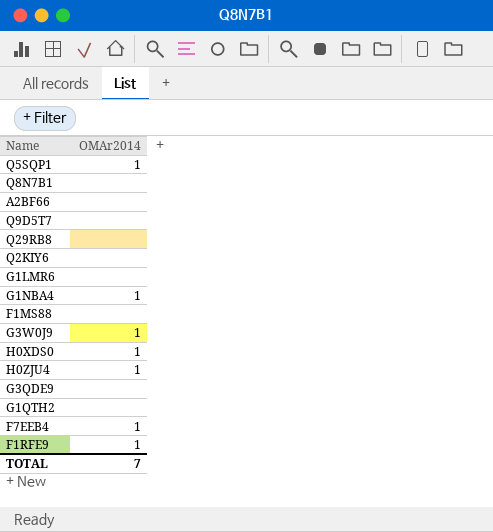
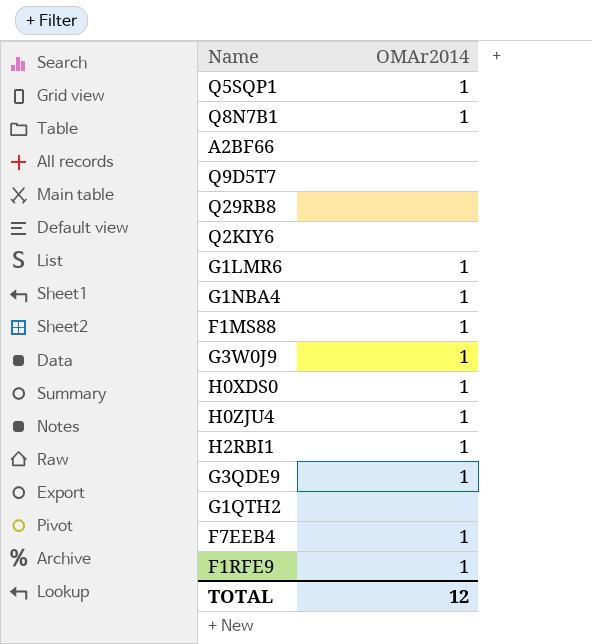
Q8N7B1 | OMAr2014: none -> 1
G1LMR6 | OMAr2014: none -> 1
F1MS88 | OMAr2014: none -> 1
row H2RBI1: none -> 1
G3QDE9 | OMAr2014: none -> 1
TOTAL | OMAr2014: 7 -> 12

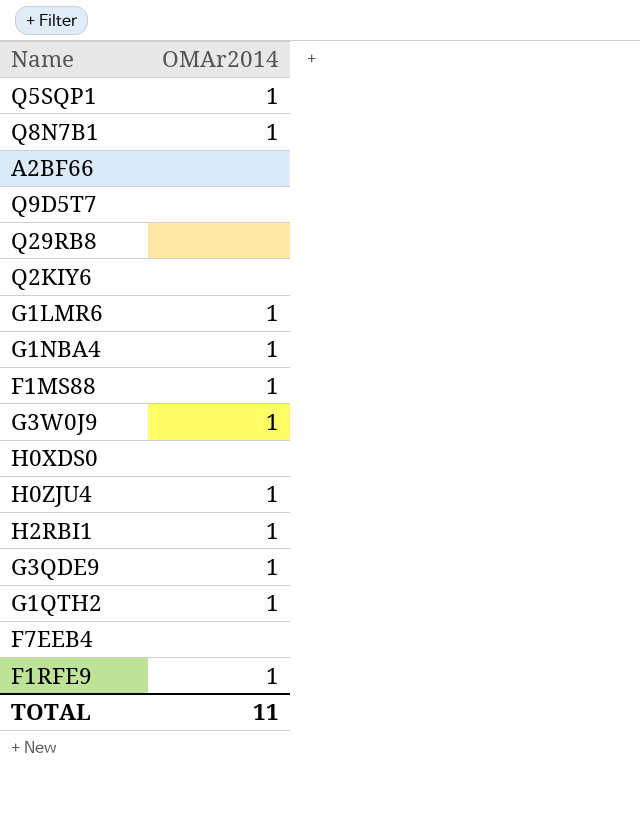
H0XDS0 | OMAr2014: 1 -> none
G1QTH2 | OMAr2014: none -> 1
F7EEB4 | OMAr2014: 1 -> none
TOTAL | OMAr2014: 12 -> 11

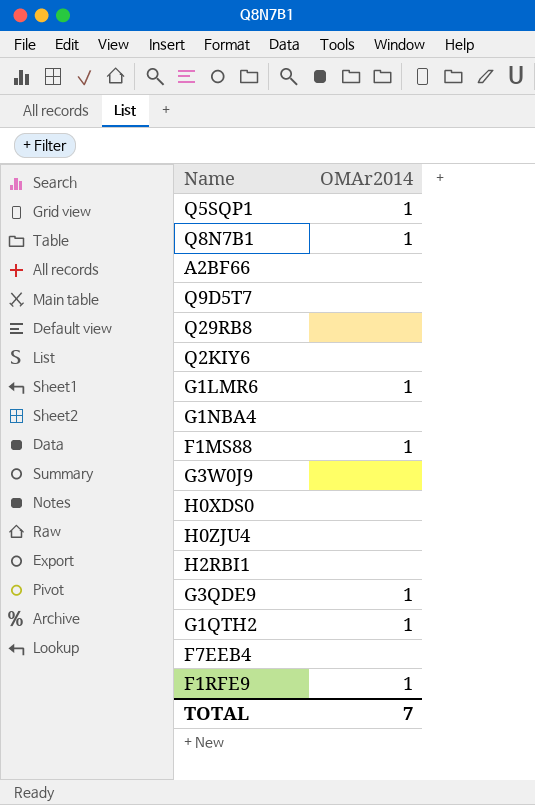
G1NBA4 | OMAr2014: 1 -> none
G3W0J9 | OMAr2014: 1 -> none
H0ZJU4 | OMAr2014: 1 -> none
H2RBI1 | OMAr2014: 1 -> none
TOTAL | OMAr2014: 11 -> 7

